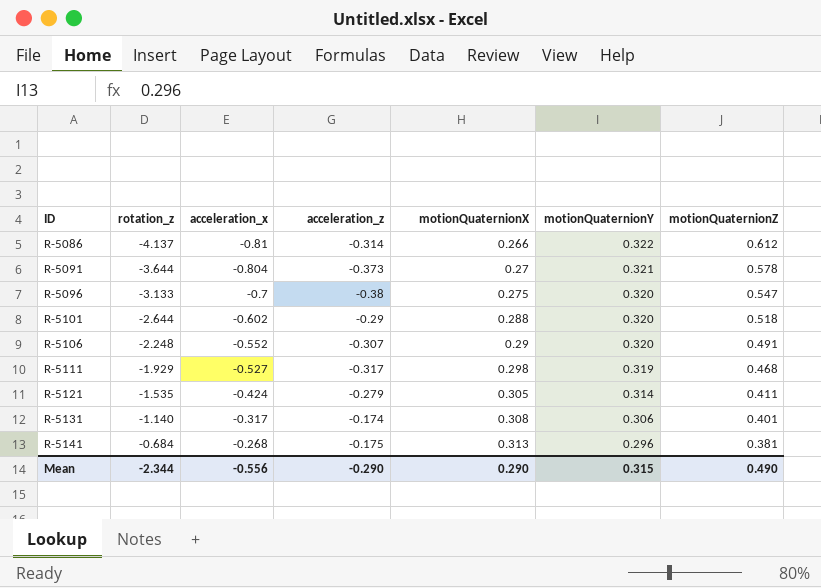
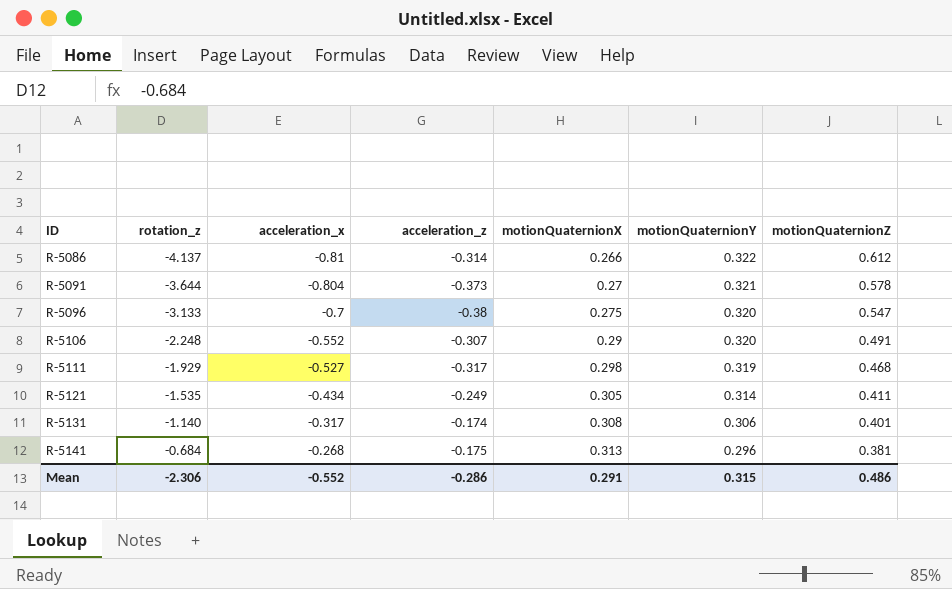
row R-5101: -2.644 | -0.602 | -0.29 | 0.288 | 0.320 | 0.518 -> none
R-5121 | acceleration_x: -0.424 -> -0.434
R-5121 | acceleration_z: -0.279 -> -0.249
Mean | rotation_z: -2.344 -> -2.306
Mean | acceleration_x: -0.556 -> -0.552
Mean | acceleration_z: -0.290 -> -0.286
Mean | motionQuaternionX: 0.290 -> 0.291
Mean | motionQuaternionZ: 0.490 -> 0.486

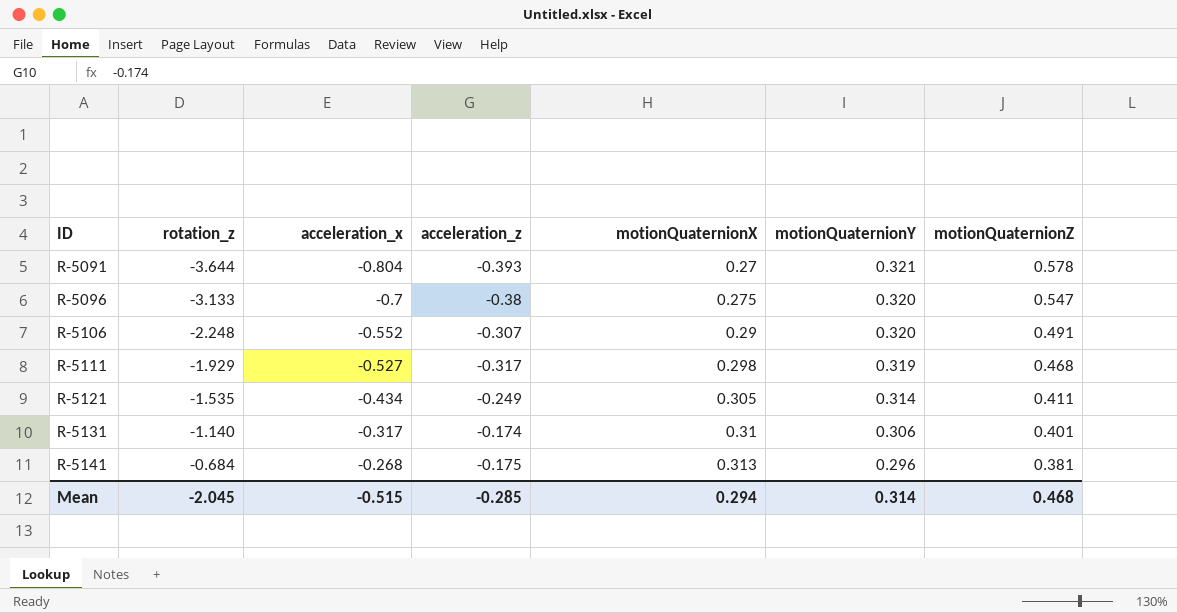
row R-5086: -4.137 | -0.81 | -0.314 | 0.266 | 0.322 | 0.612 -> none
R-5091 | acceleration_z: -0.373 -> -0.393
R-5131 | motionQuaternionX: 0.308 -> 0.31
Mean | rotation_z: -2.306 -> -2.045
Mean | acceleration_x: -0.552 -> -0.515
Mean | acceleration_z: -0.286 -> -0.285
Mean | motionQuaternionX: 0.291 -> 0.294
Mean | motionQuaternionY: 0.315 -> 0.314
Mean | motionQuaternionZ: 0.486 -> 0.468

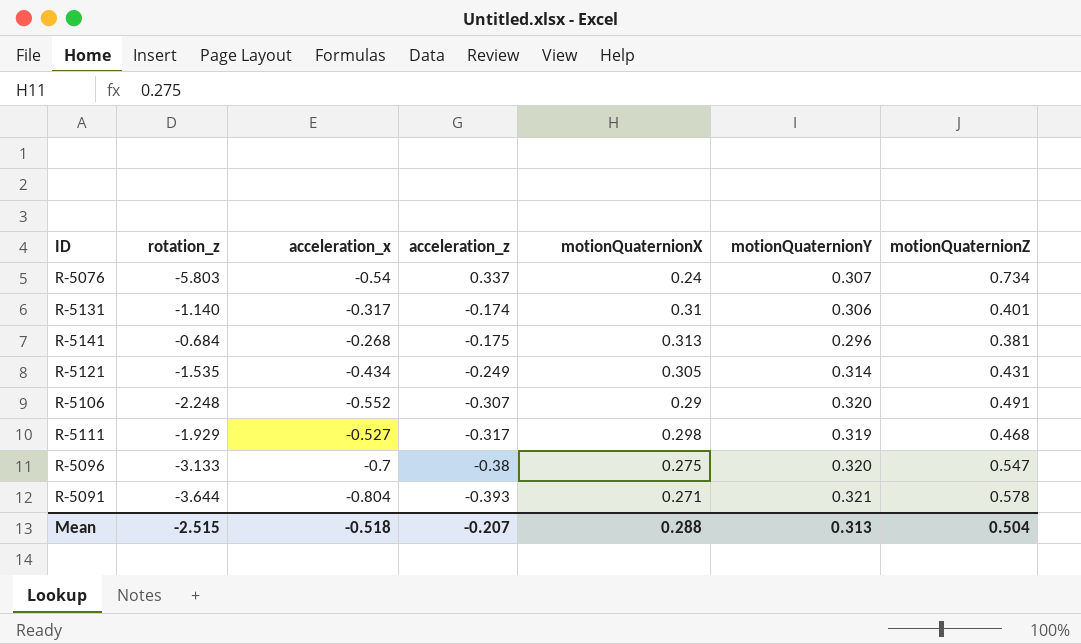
row order: ID ascending -> acceleration_z descending
row R-5076: none -> -5.803 | -0.54 | 0.337 | 0.24 | 0.307 | 0.734
R-5121 | motionQuaternionZ: 0.411 -> 0.431
R-5091 | motionQuaternionX: 0.27 -> 0.271
Mean | rotation_z: -2.045 -> -2.515
Mean | acceleration_x: -0.515 -> -0.518
Mean | acceleration_z: -0.285 -> -0.207
Mean | motionQuaternionX: 0.294 -> 0.288
Mean | motionQuaternionY: 0.314 -> 0.313
Mean | motionQuaternionZ: 0.468 -> 0.504

